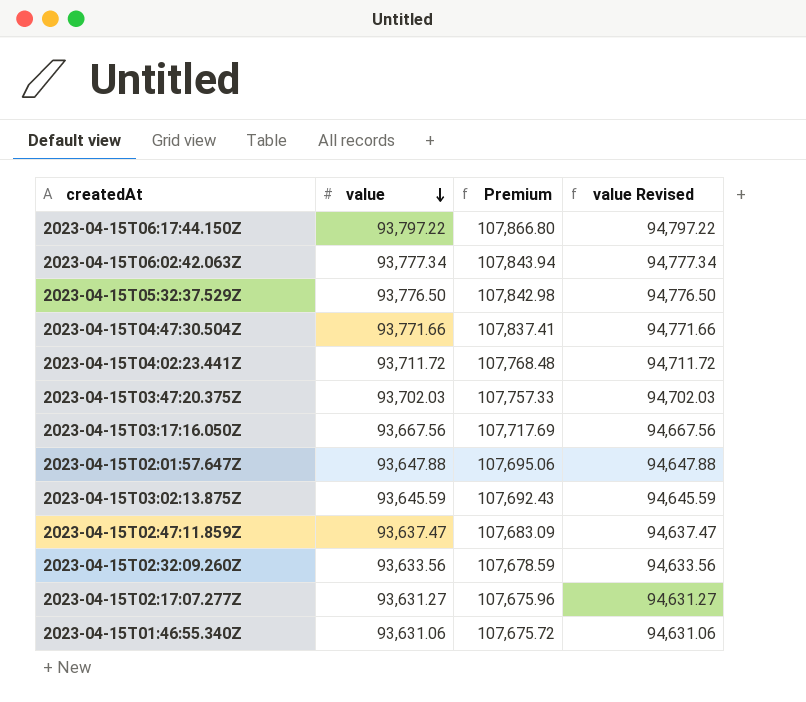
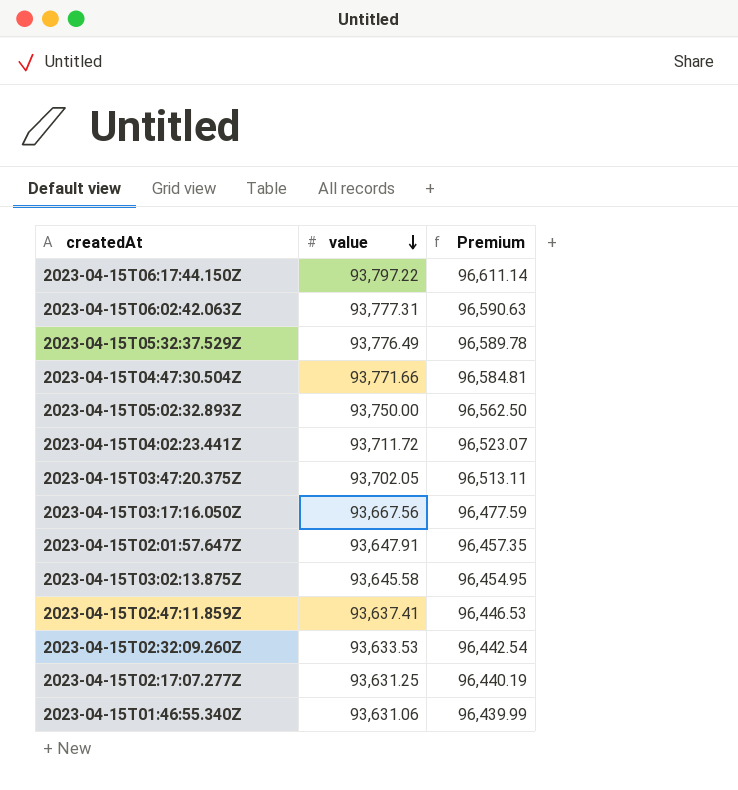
column value Revised | formula: [value] + 1000 -> none
column Premium | formula: [value] * 1.15 -> [value] * 1.03
2023-04-15T06:02:42.063Z | value: 93,777.34 -> 93,777.31
2023-04-15T05:32:37.529Z | value: 93,776.50 -> 93,776.49
row 2023-04-15T05:02:32.893Z: none -> 93,750.00 | 96,562.50
2023-04-15T03:47:20.375Z | value: 93,702.03 -> 93,702.05
2023-04-15T02:01:57.647Z | value: 93,647.88 -> 93,647.91
2023-04-15T03:02:13.875Z | value: 93,645.59 -> 93,645.58
2023-04-15T02:47:11.859Z | value: 93,637.47 -> 93,637.41
2023-04-15T02:32:09.260Z | value: 93,633.56 -> 93,633.53
2023-04-15T02:17:07.277Z | value: 93,631.27 -> 93,631.25

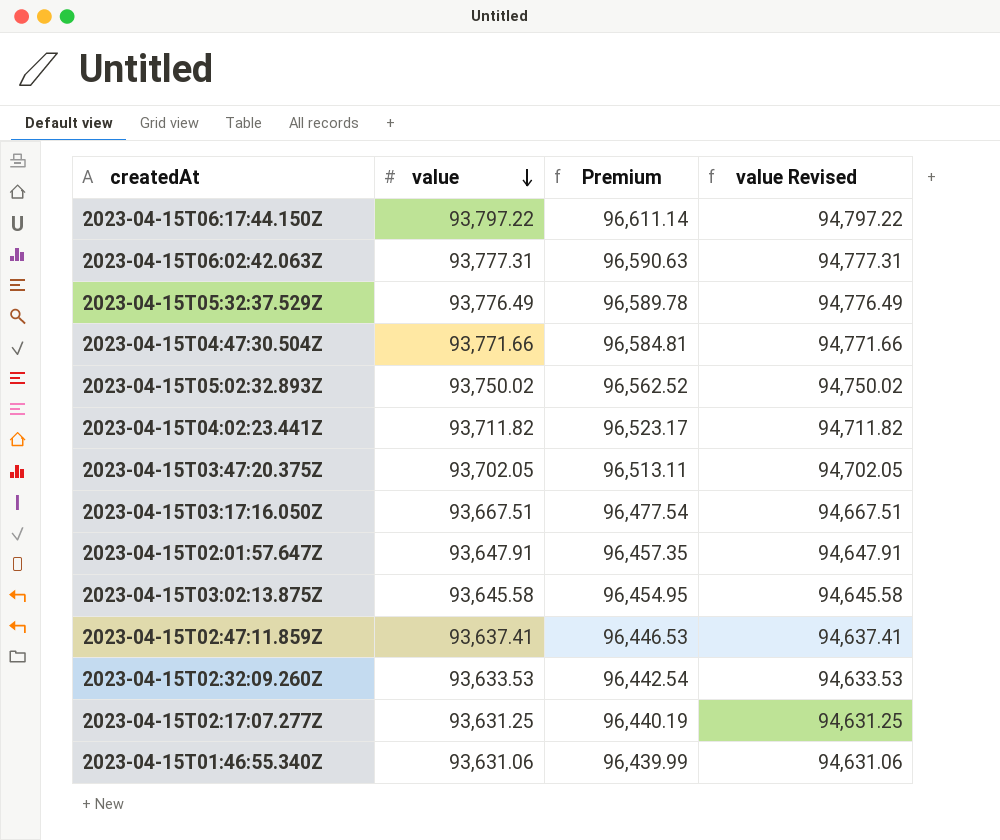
column value Revised | formula: none -> [value] + 1000
2023-04-15T05:02:32.893Z | value: 93,750.00 -> 93,750.02
2023-04-15T05:02:32.893Z | Premium: 96,562.50 -> 96,562.52
2023-04-15T04:02:23.441Z | value: 93,711.72 -> 93,711.82
2023-04-15T04:02:23.441Z | Premium: 96,523.07 -> 96,523.17
2023-04-15T03:17:16.050Z | value: 93,667.56 -> 93,667.51
2023-04-15T03:17:16.050Z | Premium: 96,477.59 -> 96,477.54

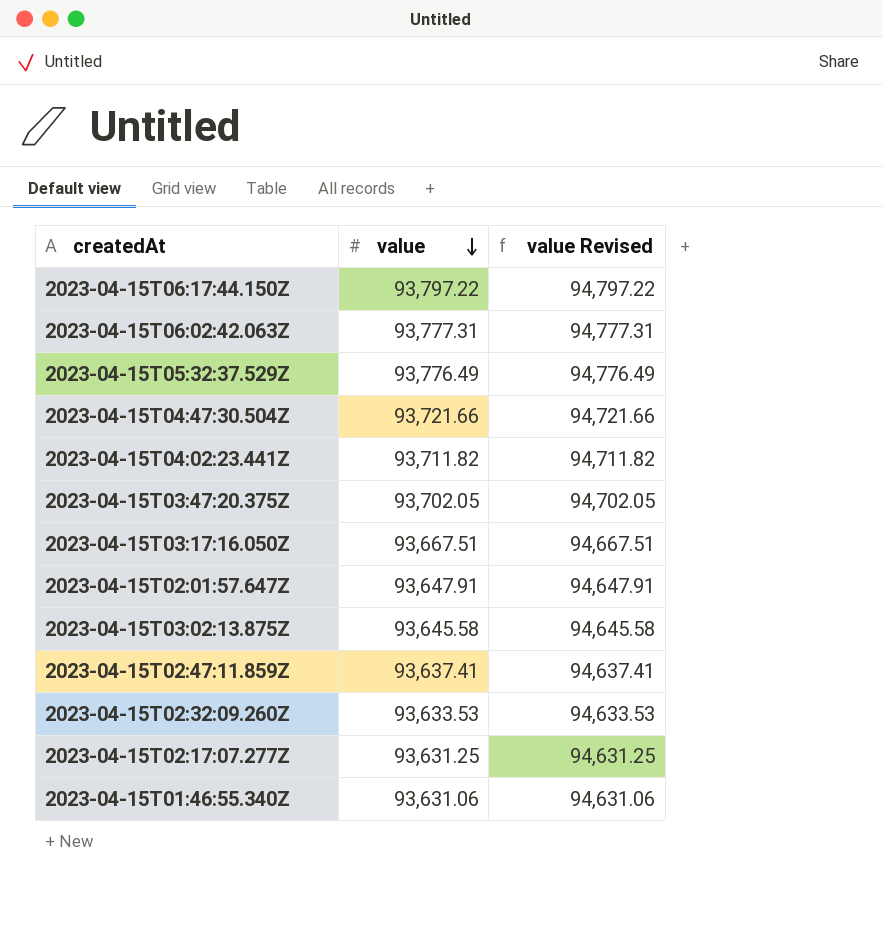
column Premium | formula: [value] * 1.03 -> none
row 2023-04-15T05:02:32.893Z: 93,750.02 | 96,562.52 | 94,750.02 -> none
2023-04-15T04:47:30.504Z | value: 93,771.66 -> 93,721.66
2023-04-15T04:47:30.504Z | value Revised: 94,771.66 -> 94,721.66

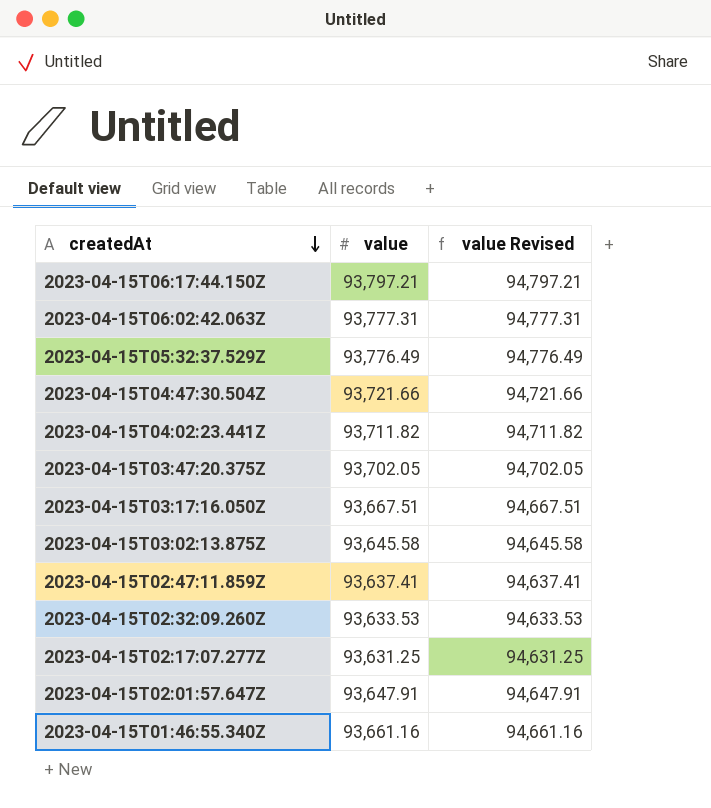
row order: value descending -> createdAt descending
2023-04-15T06:17:44.150Z | value: 93,797.22 -> 93,797.21
2023-04-15T06:17:44.150Z | value Revised: 94,797.22 -> 94,797.21
2023-04-15T01:46:55.340Z | value: 93,631.06 -> 93,661.16
2023-04-15T01:46:55.340Z | value Revised: 94,631.06 -> 94,661.16

